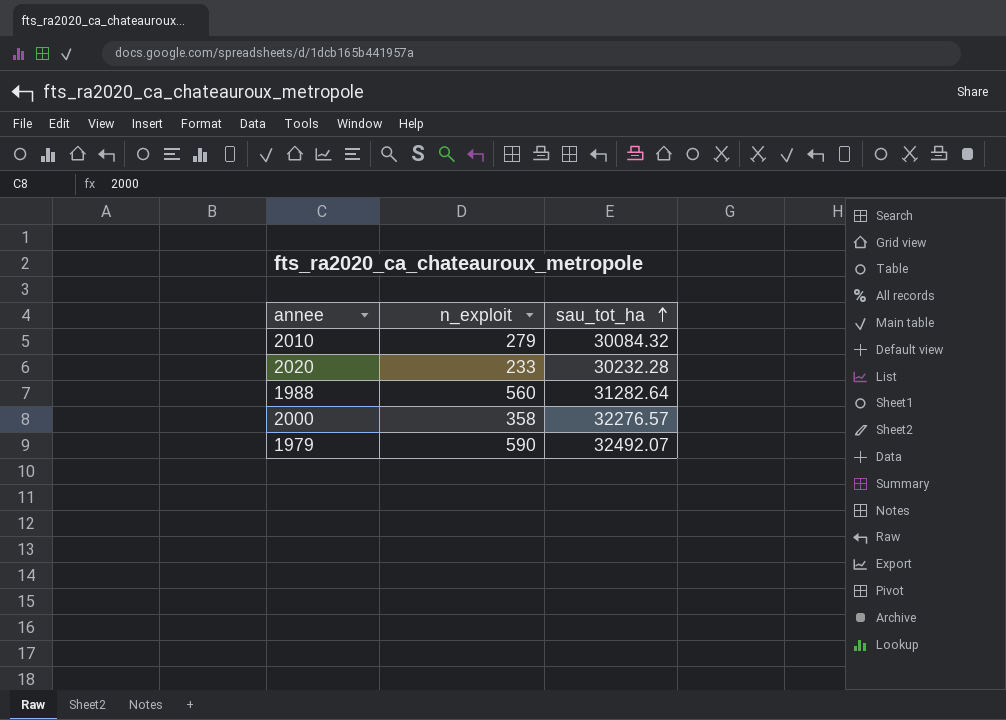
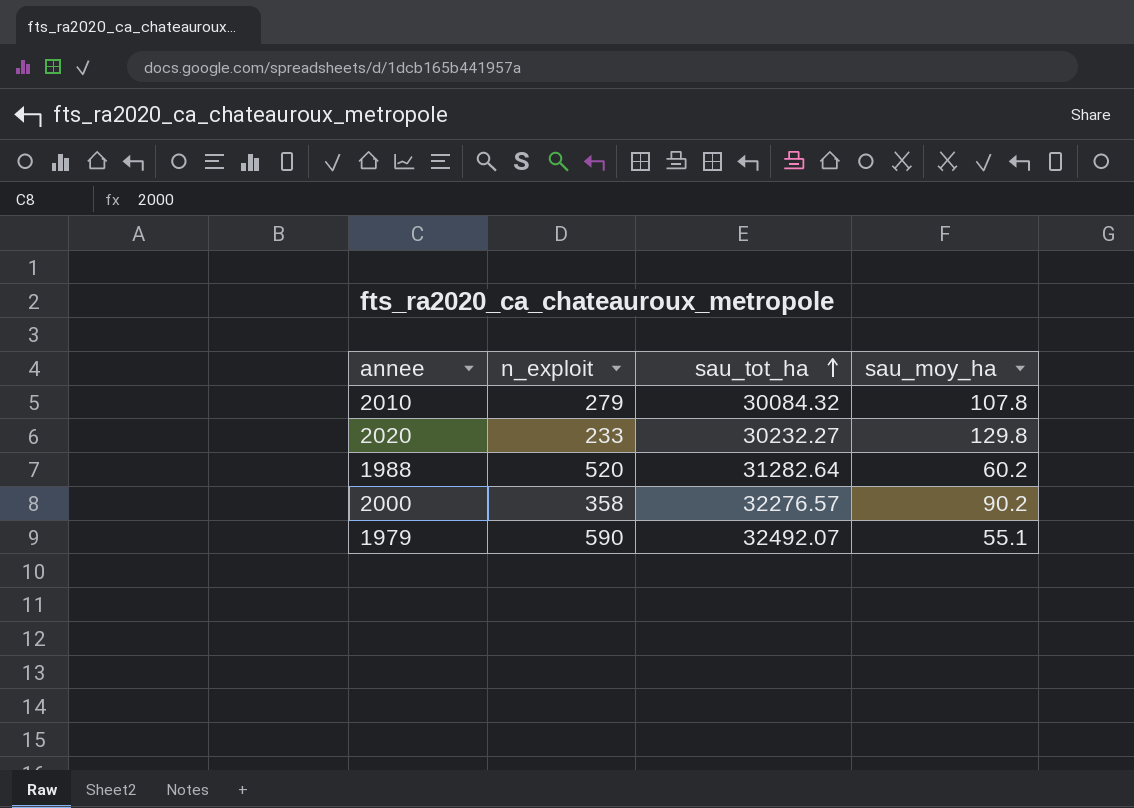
column sau_moy_ha | formula: none -> [sau_tot_ha] / [n_exploit]
2020 | sau_tot_ha: 30232.28 -> 30232.27
1988 | n_exploit: 560 -> 520

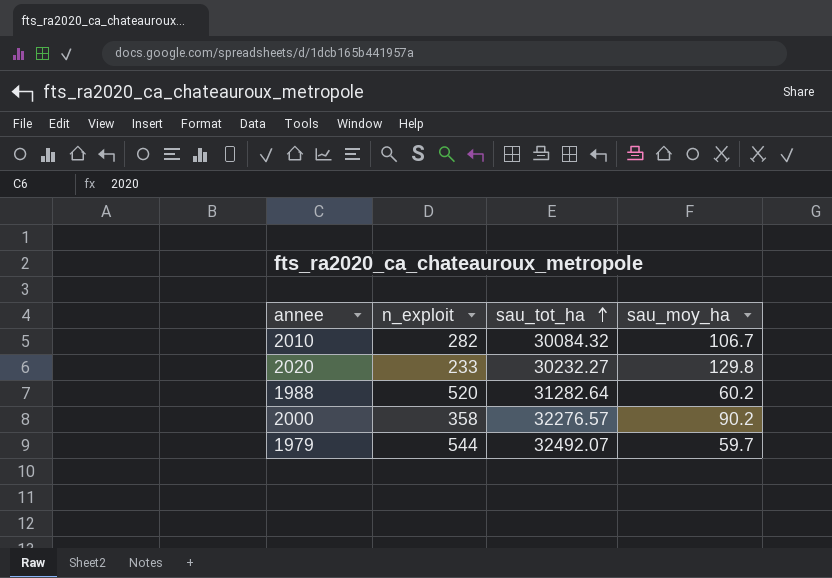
2010 | n_exploit: 279 -> 282
2010 | sau_moy_ha: 107.8 -> 106.7
1979 | n_exploit: 590 -> 544
1979 | sau_moy_ha: 55.1 -> 59.7

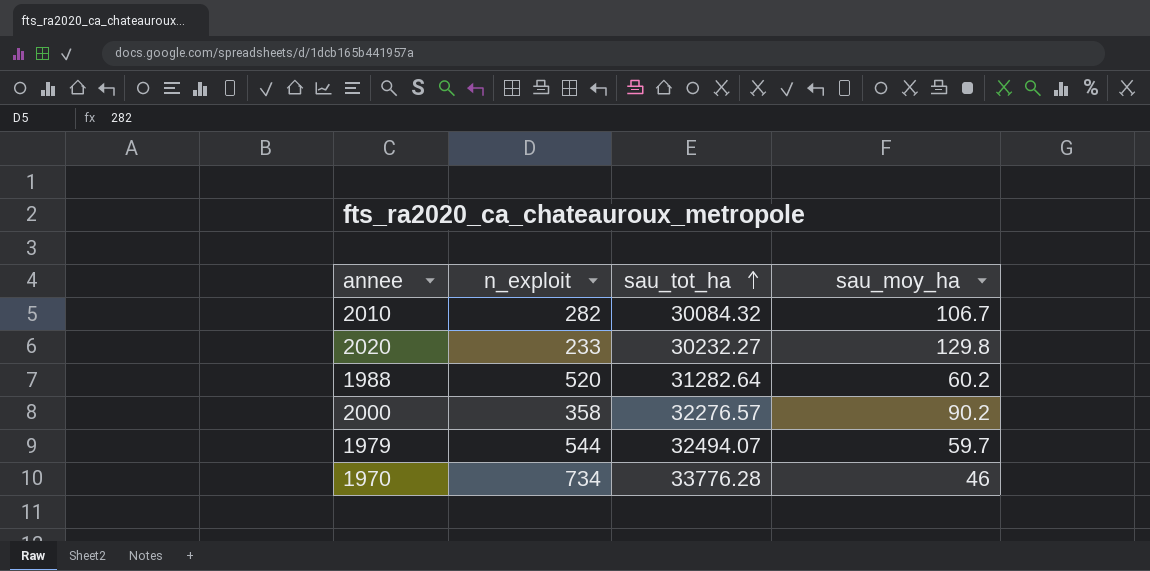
1979 | sau_tot_ha: 32492.07 -> 32494.07
row 1970: none -> 734 | 33776.28 | 46

